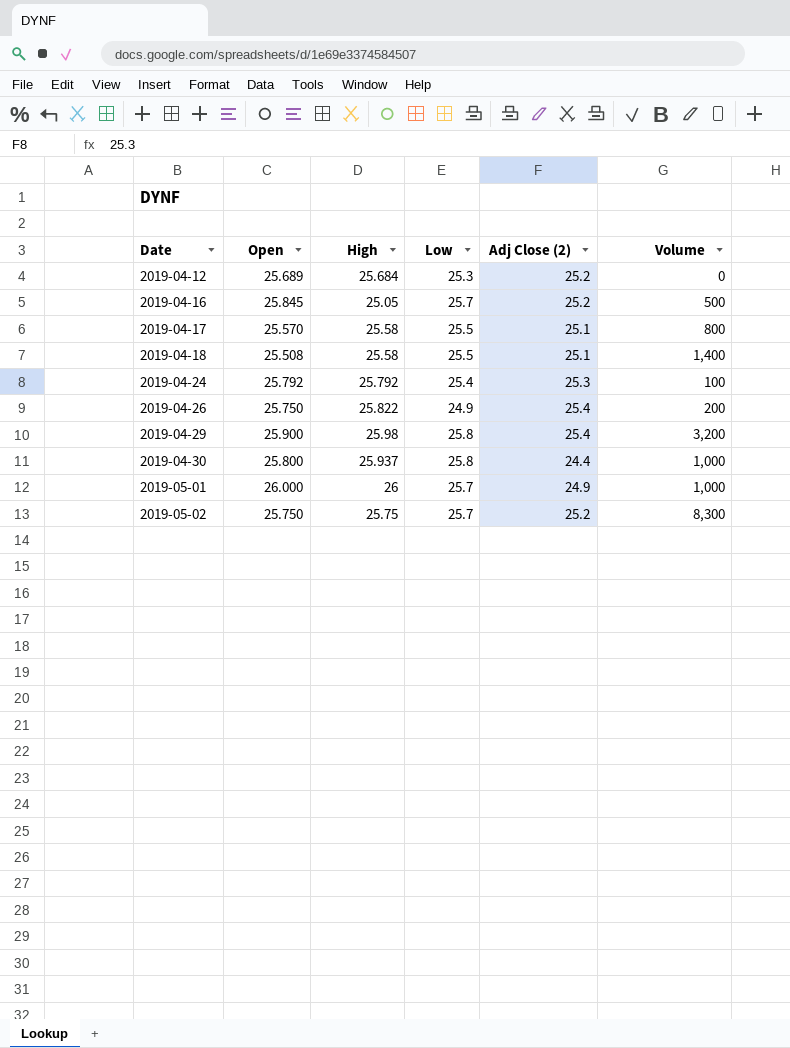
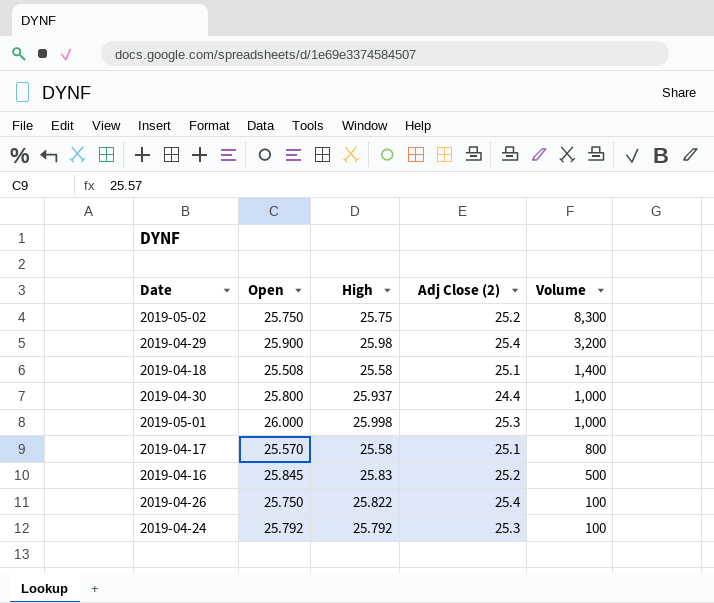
row order: Date ascending -> Volume descending
column Low | position: 4 -> none
row 2019-04-12: 25.689 | 25.684 | 25.3 | 25.2 | 0 -> none
2019-05-01 | High: 26 -> 25.998
2019-05-01 | Adj Close (2): 24.9 -> 25.3
2019-04-16 | High: 25.05 -> 25.83
2019-04-26 | Volume: 200 -> 100

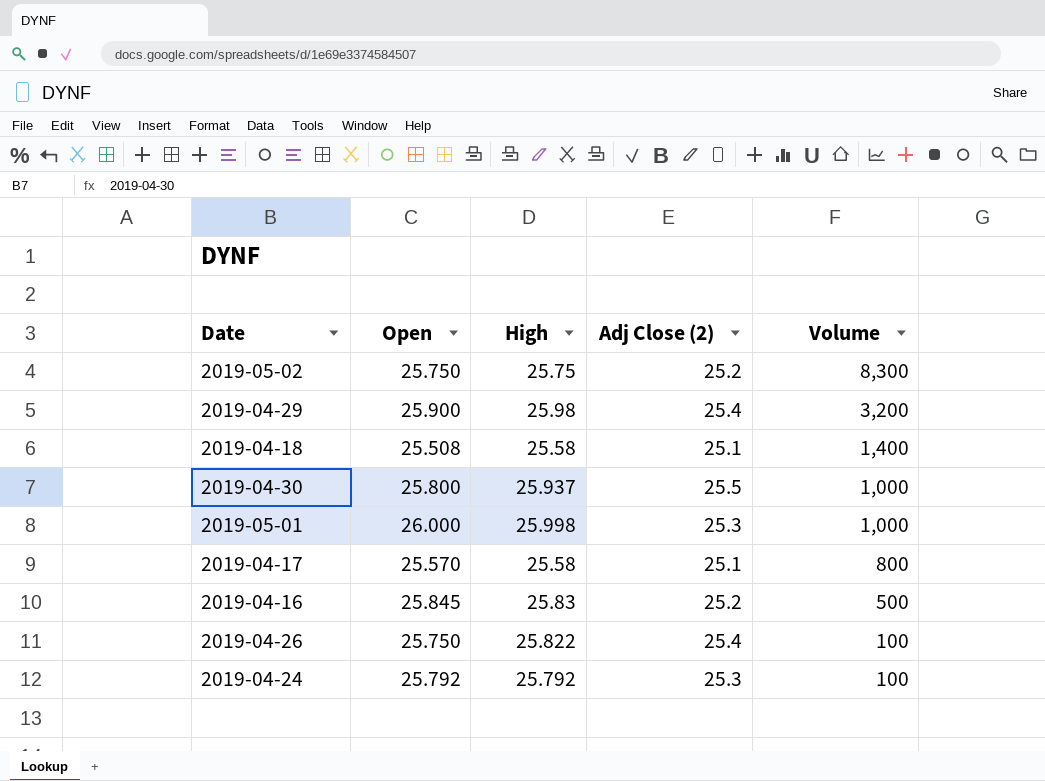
2019-04-30 | Adj Close (2): 24.4 -> 25.5

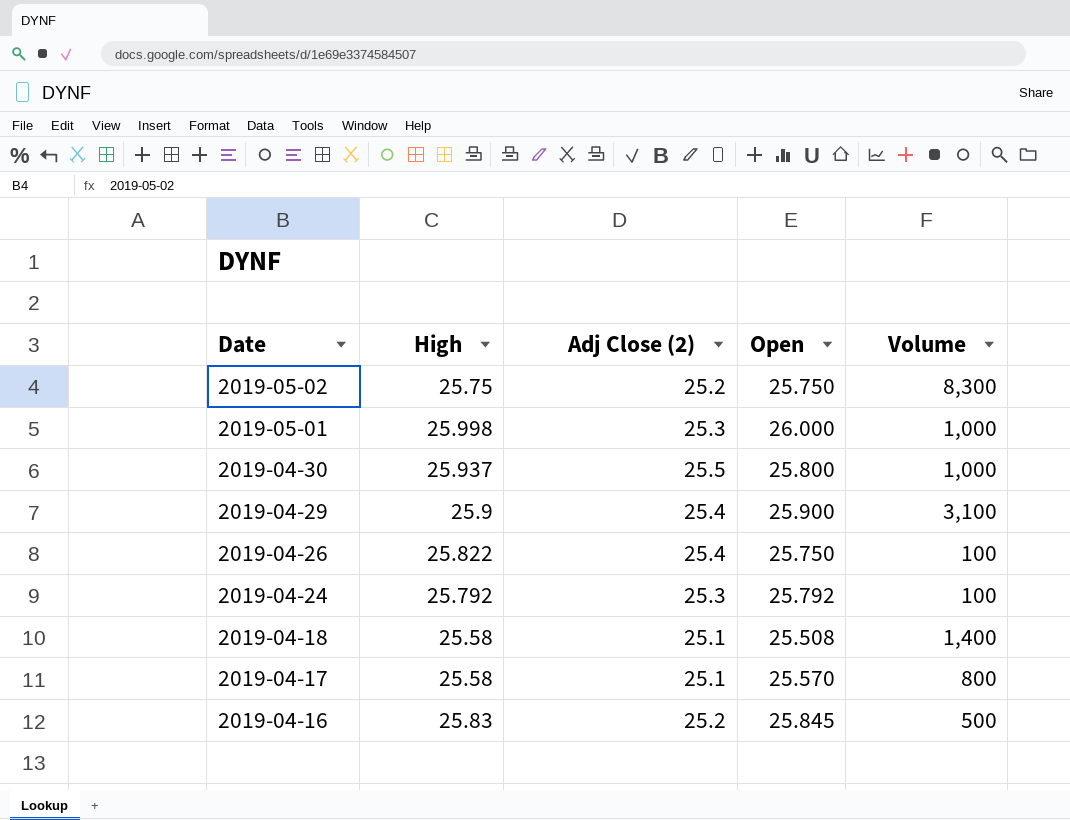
row order: Volume descending -> Date descending
column Open | position: 2 -> 4
2019-04-29 | High: 25.98 -> 25.9
2019-04-29 | Volume: 3,200 -> 3,100

